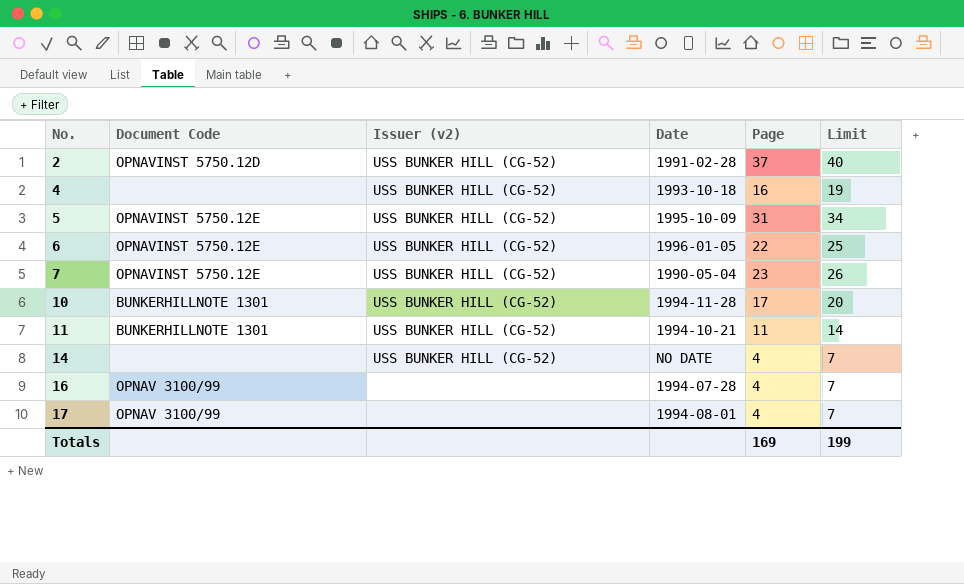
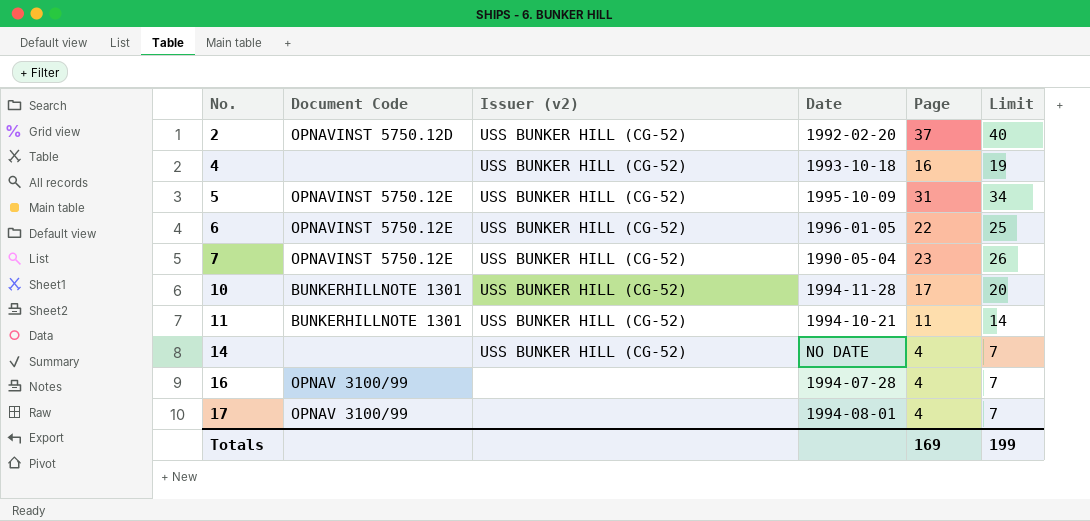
2 | Date: 1991-02-28 -> 1992-02-20

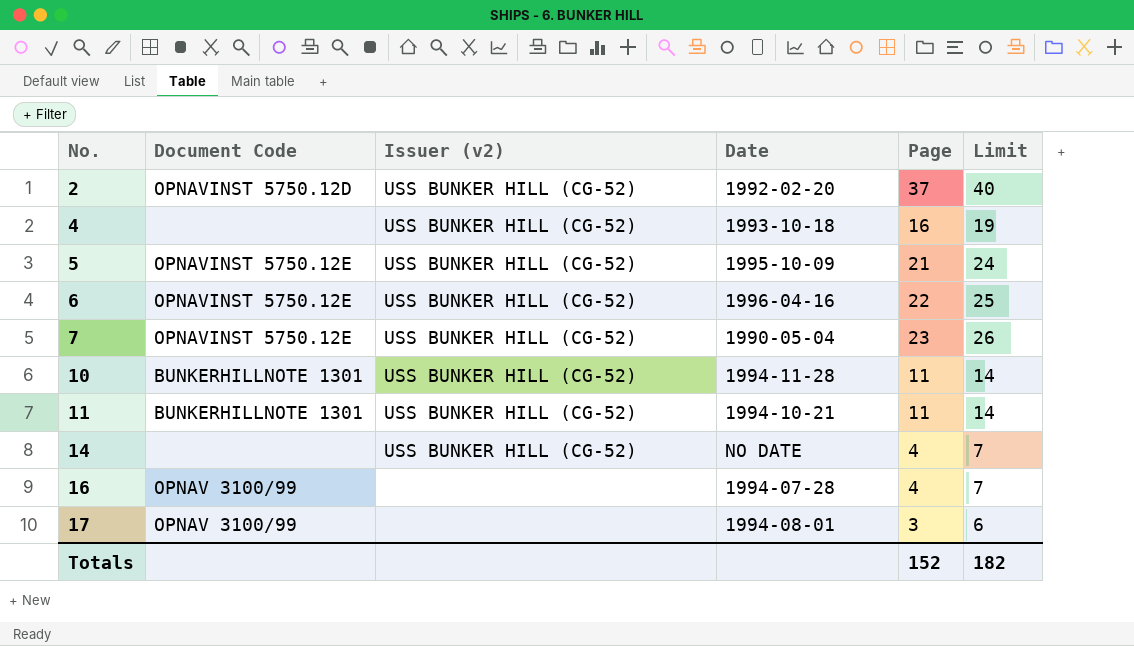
5 | Page: 31 -> 21
5 | Limit: 34 -> 24
6 | Date: 1996-01-05 -> 1996-04-16
10 | Page: 17 -> 11
10 | Limit: 20 -> 14
17 | Page: 4 -> 3
17 | Limit: 7 -> 6
Totals | Page: 169 -> 152
Totals | Limit: 199 -> 182

